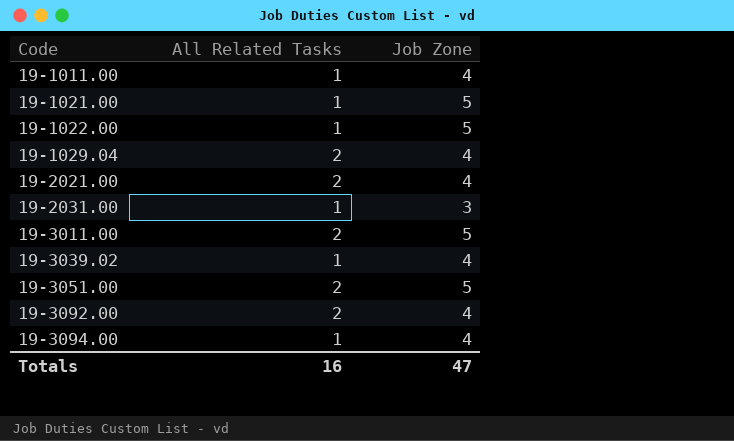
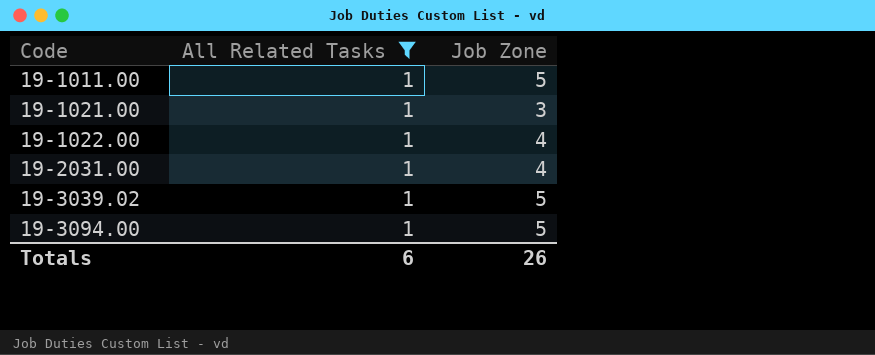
filter: none -> All Related Tasks = 1
19-1011.00 | Job Zone: 4 -> 5
19-1021.00 | Job Zone: 5 -> 3
19-1022.00 | Job Zone: 5 -> 4
19-2031.00 | Job Zone: 3 -> 4
19-3039.02 | Job Zone: 4 -> 5
19-3094.00 | Job Zone: 4 -> 5
Totals | All Related Tasks: 16 -> 6
Totals | Job Zone: 47 -> 26

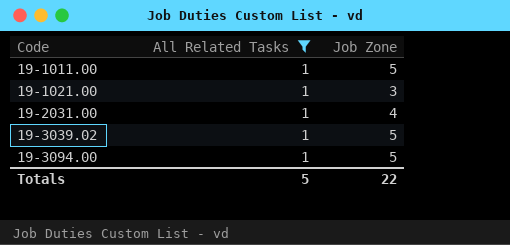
row 19-1022.00: 1 | 4 -> none
Totals | All Related Tasks: 6 -> 5
Totals | Job Zone: 26 -> 22

